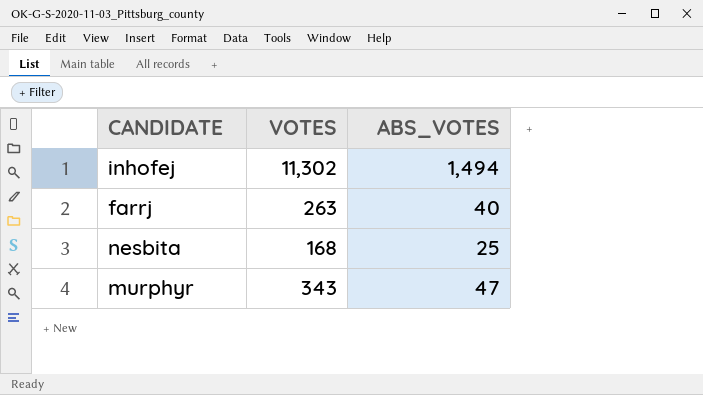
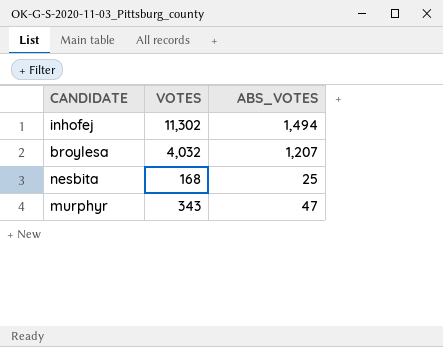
row farrj: 263 | 40 -> none
row broylesa: none -> 4,032 | 1,207

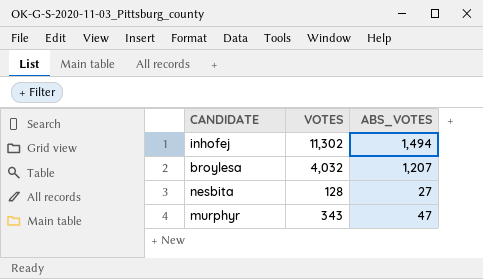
nesbita | VOTES: 168 -> 128
nesbita | ABS_VOTES: 25 -> 27

